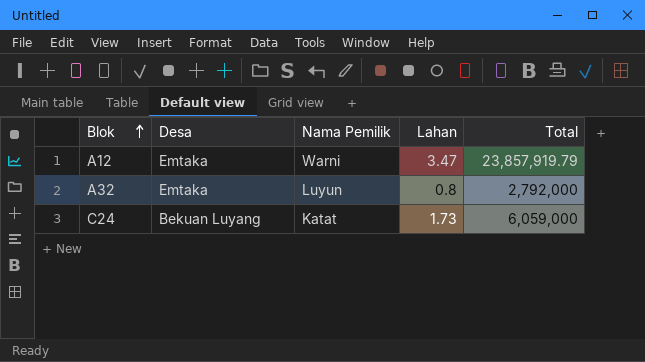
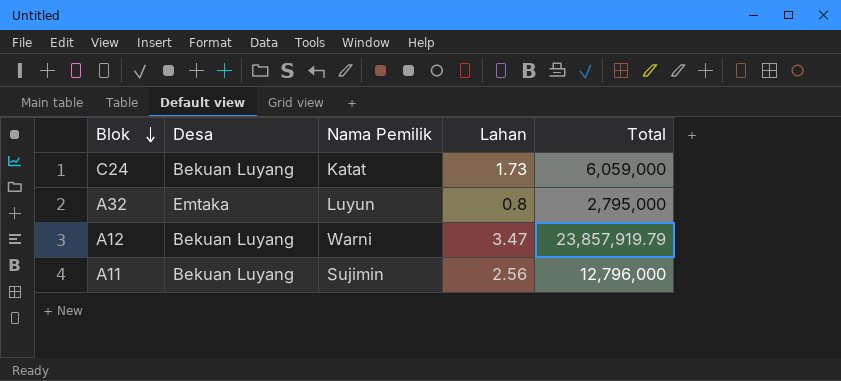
row order: Blok ascending -> Blok descending
A32 | Total: 2,792,000 -> 2,795,000
A12 | Desa: Emtaka -> Bekuan Luyang
row A11: none -> Bekuan Luyang | Sujimin | 2.56 | 12,796,000

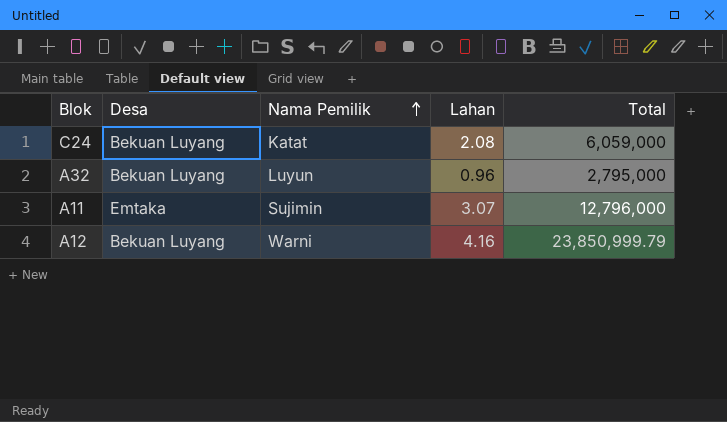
row order: Blok descending -> Nama Pemilik ascending
C24 | Lahan: 1.73 -> 2.08
A32 | Desa: Emtaka -> Bekuan Luyang
A32 | Lahan: 0.8 -> 0.96
A11 | Desa: Bekuan Luyang -> Emtaka
A11 | Lahan: 2.56 -> 3.07
A12 | Lahan: 3.47 -> 4.16
A12 | Total: 23,857,919.79 -> 23,850,999.79

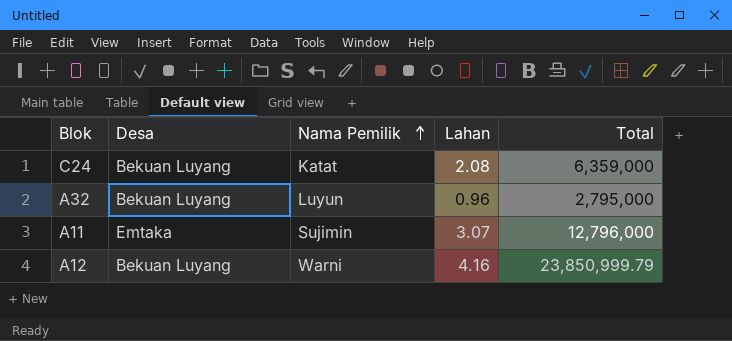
C24 | Total: 6,059,000 -> 6,359,000

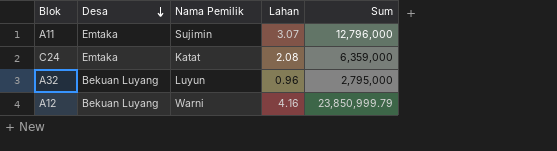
row order: Nama Pemilik ascending -> Desa descending
column name: Total -> Sum
C24 | Desa: Bekuan Luyang -> Emtaka

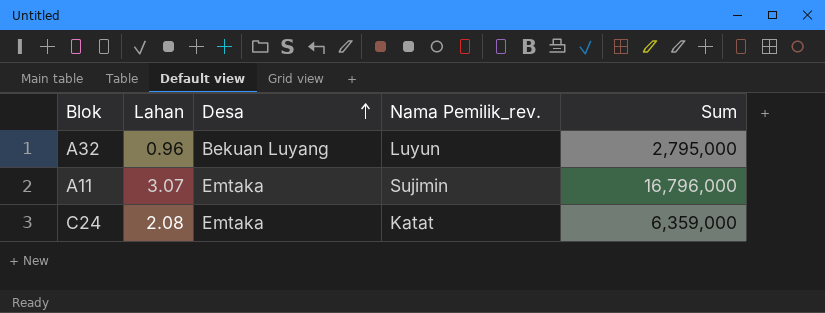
row order: Desa descending -> Desa ascending
column Lahan | position: 4 -> 2
column name: Nama Pemilik -> Nama Pemilik_rev.
row A12: Bekuan Luyang | Warni | 4.16 | 23,850,999.79 -> none
A11 | Sum: 12,796,000 -> 16,796,000

